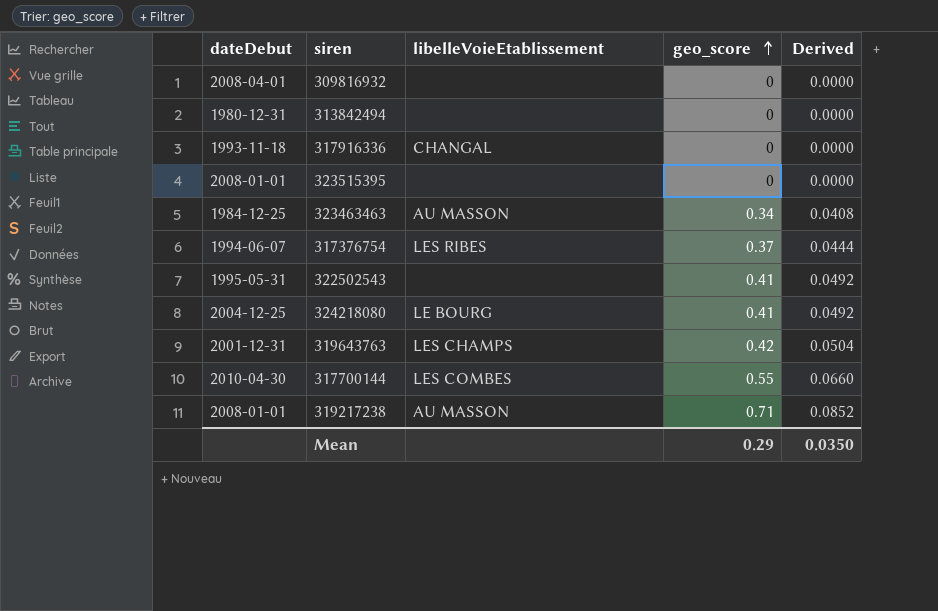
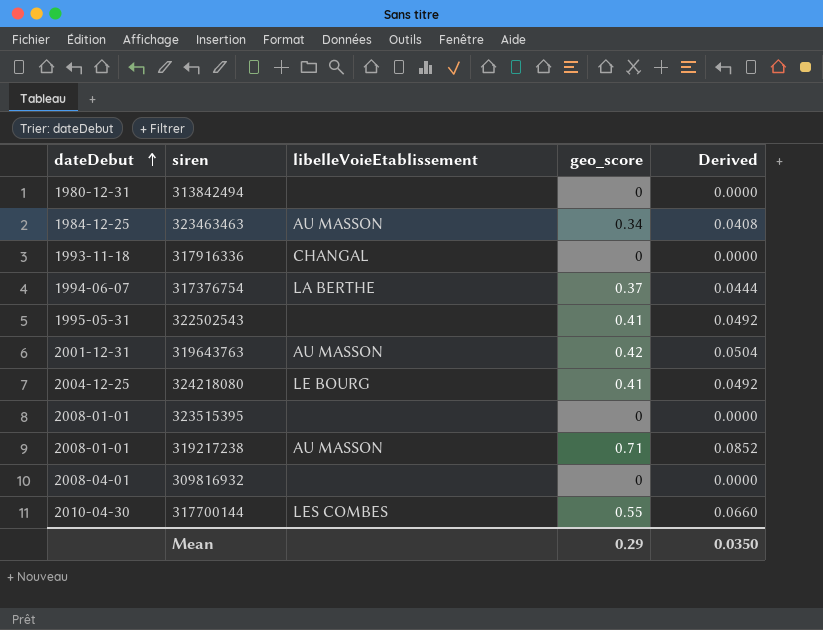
row order: geo_score ascending -> dateDebut ascending
317376754 | libelleVoieEtablissement: LES RIBES -> LA BERTHE
319643763 | libelleVoieEtablissement: LES CHAMPS -> AU MASSON

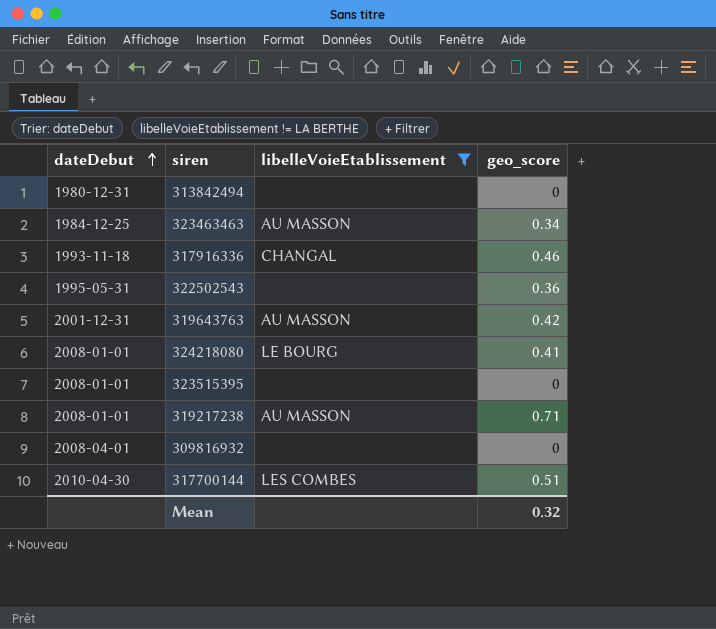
filter: none -> libelleVoieEtablissement != LA BERTHE
column Derived | formula: [geo_score] * 0.12 -> none
317916336 | geo_score: 0 -> 0.46
322502543 | geo_score: 0.41 -> 0.36
324218080 | dateDebut: 2004-12-25 -> 2008-01-01
317700144 | geo_score: 0.55 -> 0.51
Mean | geo_score: 0.29 -> 0.32

